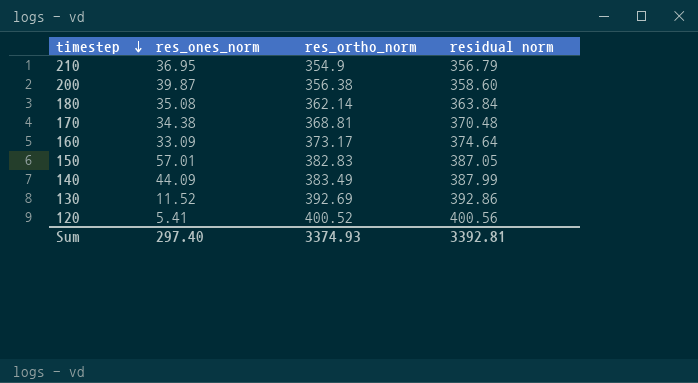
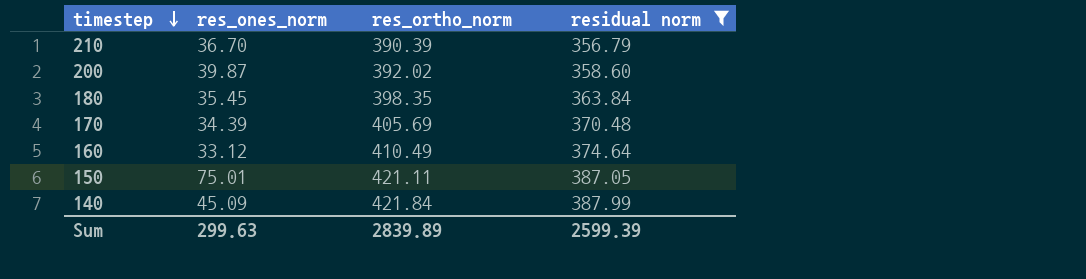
filter: none -> residual norm <= 387.99
210 | res_ones_norm: 36.95 -> 36.70
210 | res_ortho_norm: 354.9 -> 390.39
200 | res_ortho_norm: 356.38 -> 392.02
180 | res_ones_norm: 35.08 -> 35.45
180 | res_ortho_norm: 362.14 -> 398.35
170 | res_ones_norm: 34.38 -> 34.39
170 | res_ortho_norm: 368.81 -> 405.69
160 | res_ones_norm: 33.09 -> 33.12
160 | res_ortho_norm: 373.17 -> 410.49
150 | res_ones_norm: 57.01 -> 75.01
150 | res_ortho_norm: 382.83 -> 421.11
140 | res_ones_norm: 44.09 -> 45.09
140 | res_ortho_norm: 383.49 -> 421.84
Sum | res_ones_norm: 297.40 -> 299.63
Sum | res_ortho_norm: 3374.93 -> 2839.89
Sum | residual norm: 3392.81 -> 2599.39

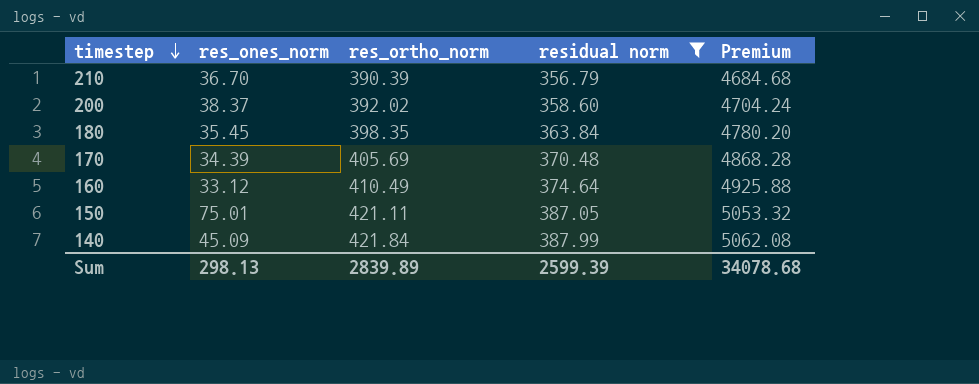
column Premium | formula: none -> [res_ortho_norm] * 12
200 | res_ones_norm: 39.87 -> 38.37
Sum | res_ones_norm: 299.63 -> 298.13

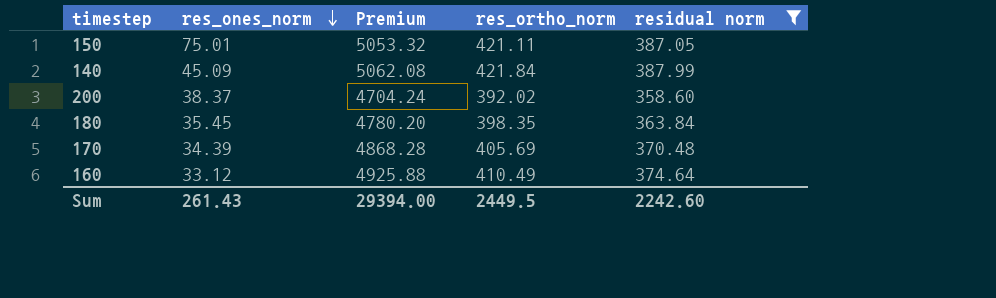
row order: timestep descending -> res_ones_norm descending
column Premium | position: 5 -> 3
row 210: 36.70 | 390.39 | 356.79 | 4684.68 -> none
Sum | res_ones_norm: 298.13 -> 261.43
Sum | Premium: 34078.68 -> 29394.00
Sum | res_ortho_norm: 2839.89 -> 2449.5
Sum | residual norm: 2599.39 -> 2242.60

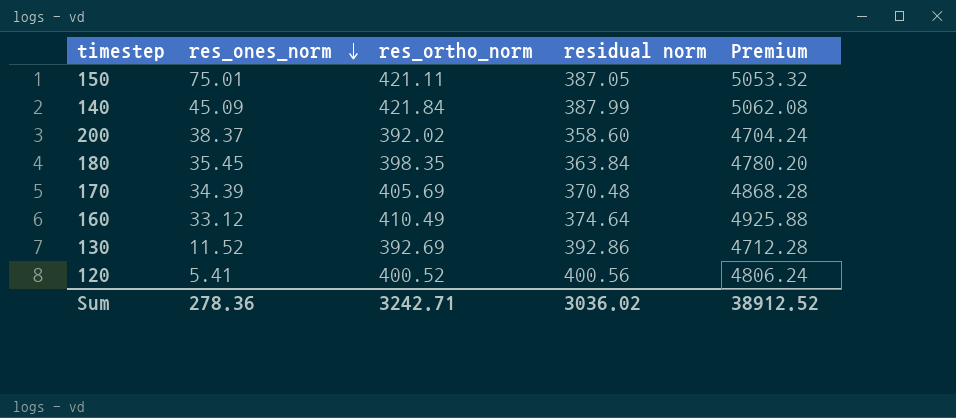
filter: residual norm <= 387.99 -> none
column Premium | position: 3 -> 5
Sum | res_ones_norm: 261.43 -> 278.36
Sum | res_ortho_norm: 2449.5 -> 3242.71
Sum | residual norm: 2242.60 -> 3036.02
Sum | Premium: 29394.00 -> 38912.52

